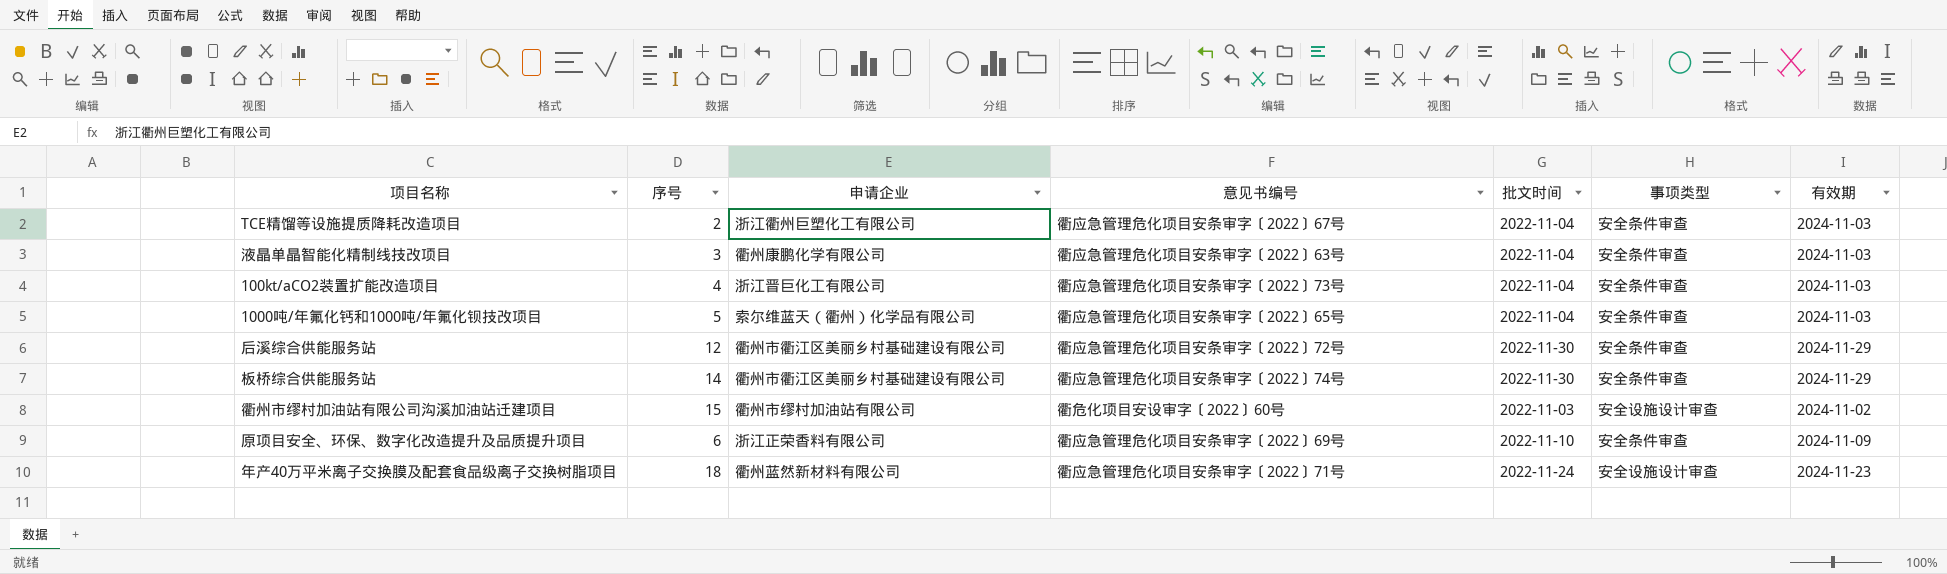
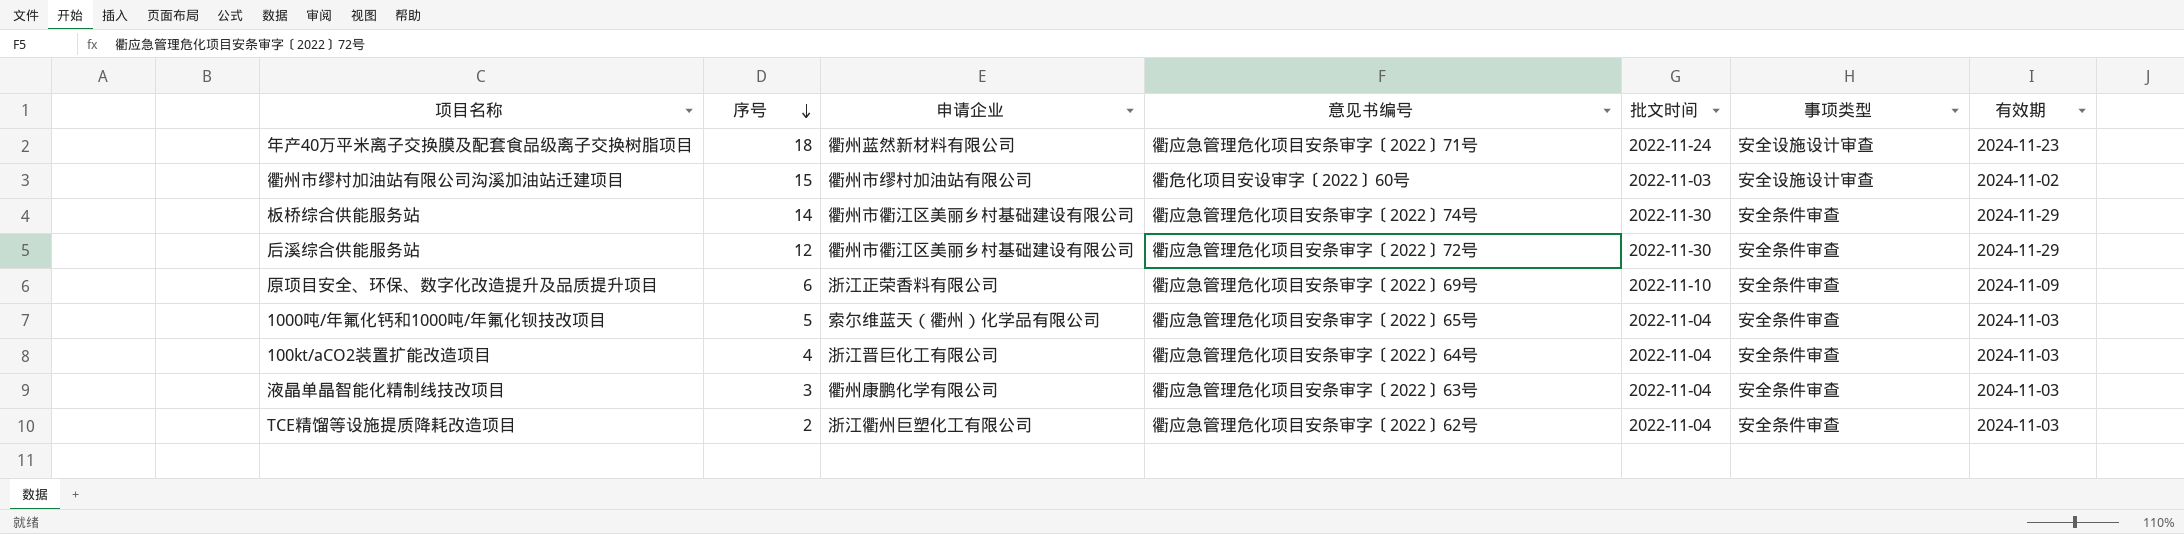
row order: none -> 序号 descending
100kt/aCO2装置扩能改造项目 | 意见书编号: 衢应急管理危化项目安条审字〔2022〕73号 -> 衢应急管理危化项目安条审字〔2022〕64号
TCE精馏等设施提质降耗改造项目 | 意见书编号: 衢应急管理危化项目安条审字〔2022〕67号 -> 衢应急管理危化项目安条审字〔2022〕62号

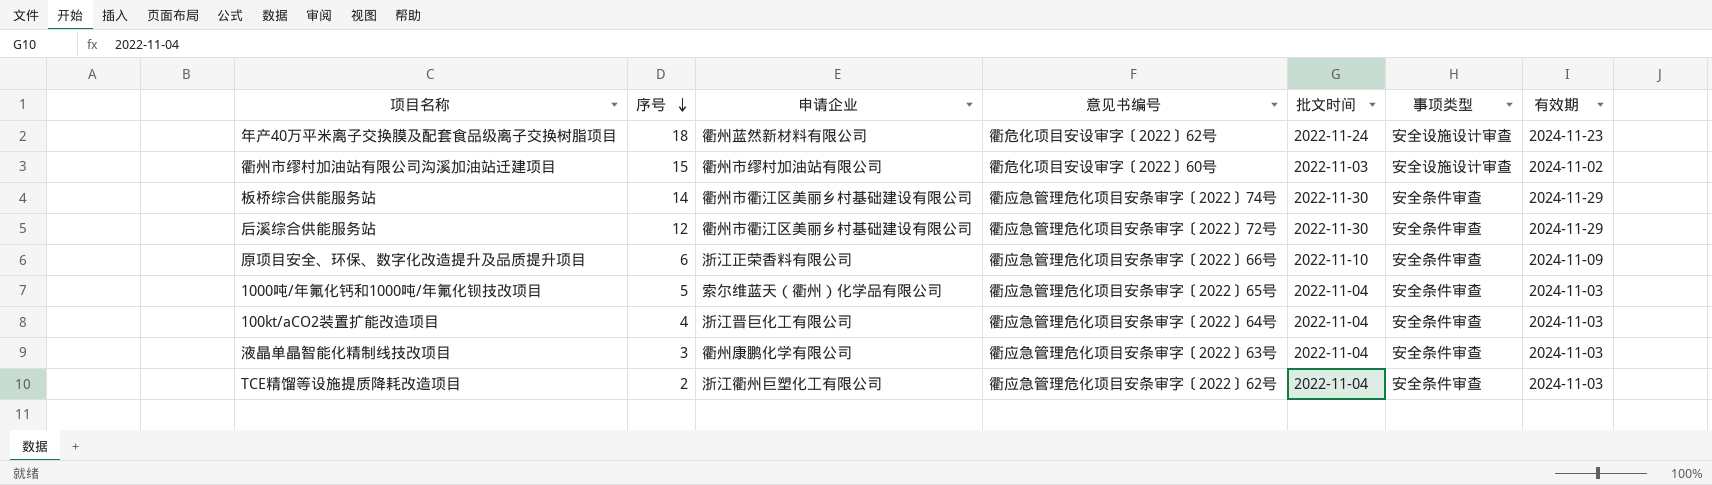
年产40万平米离子交换膜及配套食品级离子交换树脂项目 | 意见书编号: 衢应急管理危化项目安条审字〔2022〕71号 -> 衢危化项目安设审字〔2022〕62号
原项目安全、环保、数字化改造提升及品质提升项目 | 意见书编号: 衢应急管理危化项目安条审字〔2022〕69号 -> 衢应急管理危化项目安条审字〔2022〕66号

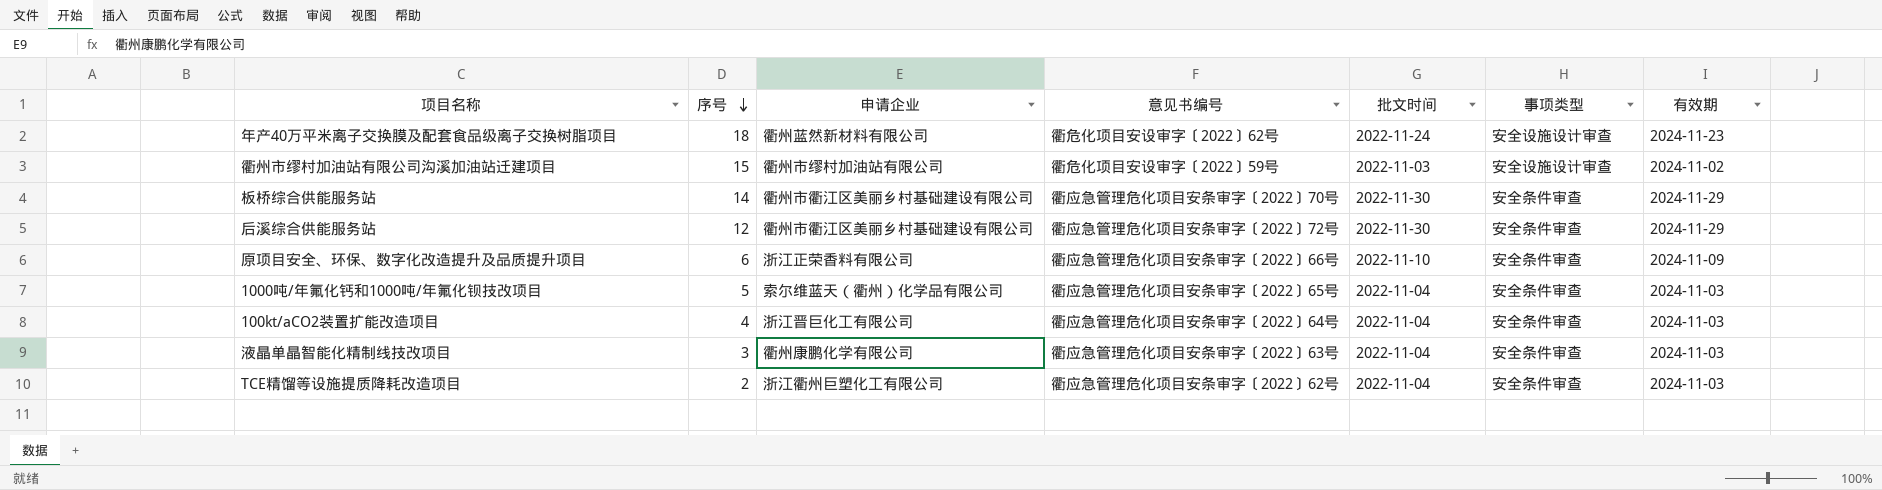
衢州市缪村加油站有限公司沟溪加油站迁建项目 | 意见书编号: 衢危化项目安设审字〔2022〕60号 -> 衢危化项目安设审字〔2022〕59号
板桥综合供能服务站 | 意见书编号: 衢应急管理危化项目安条审字〔2022〕74号 -> 衢应急管理危化项目安条审字〔2022〕70号

